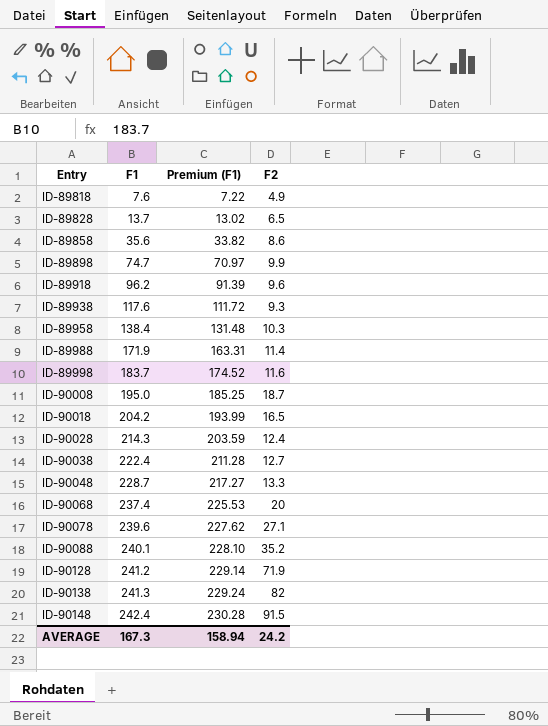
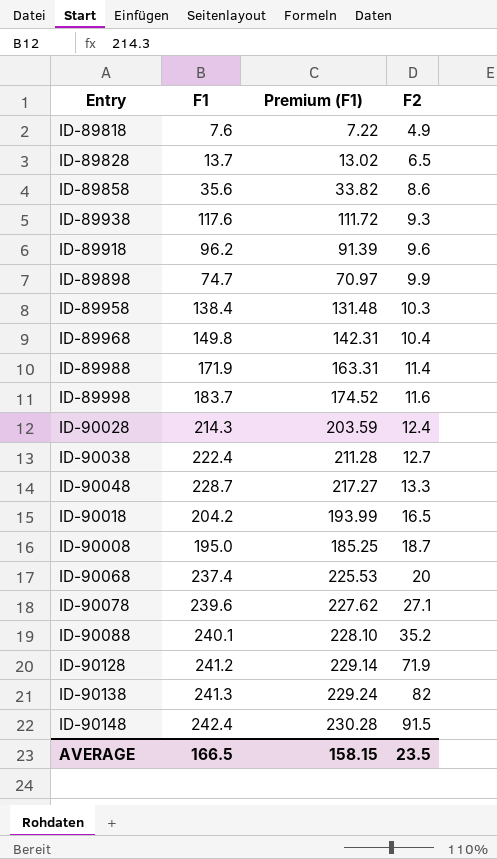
row order: Entry ascending -> F2 ascending
row ID-89968: none -> 149.8 | 142.31 | 10.4
AVERAGE | F1: 167.3 -> 166.5
AVERAGE | Premium (F1): 158.94 -> 158.15
AVERAGE | F2: 24.2 -> 23.5

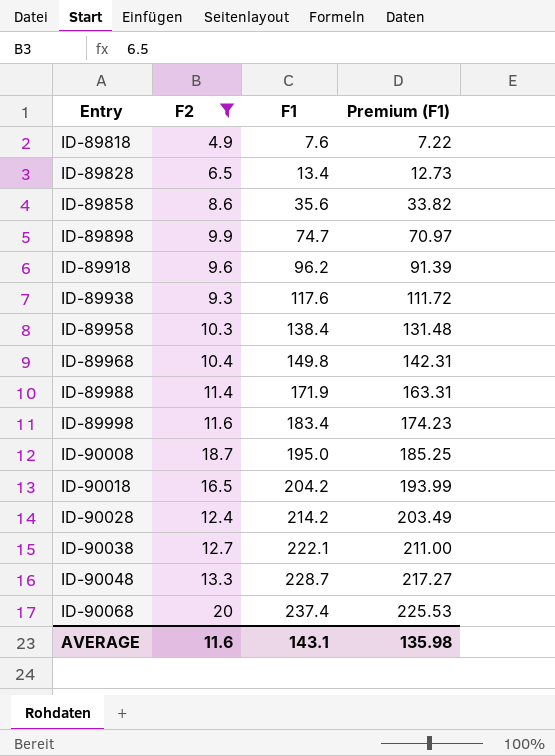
filter: none -> F2 <= 20
row order: F2 ascending -> Entry ascending
column F2 | position: 4 -> 2
ID-89828 | F1: 13.7 -> 13.4
ID-89828 | Premium (F1): 13.02 -> 12.73
ID-89998 | F1: 183.7 -> 183.4
ID-89998 | Premium (F1): 174.52 -> 174.23
ID-90028 | F1: 214.3 -> 214.2
ID-90028 | Premium (F1): 203.59 -> 203.49
ID-90038 | F1: 222.4 -> 222.1
ID-90038 | Premium (F1): 211.28 -> 211.00
AVERAGE | F2: 23.5 -> 11.6
AVERAGE | F1: 166.5 -> 143.1
AVERAGE | Premium (F1): 158.15 -> 135.98

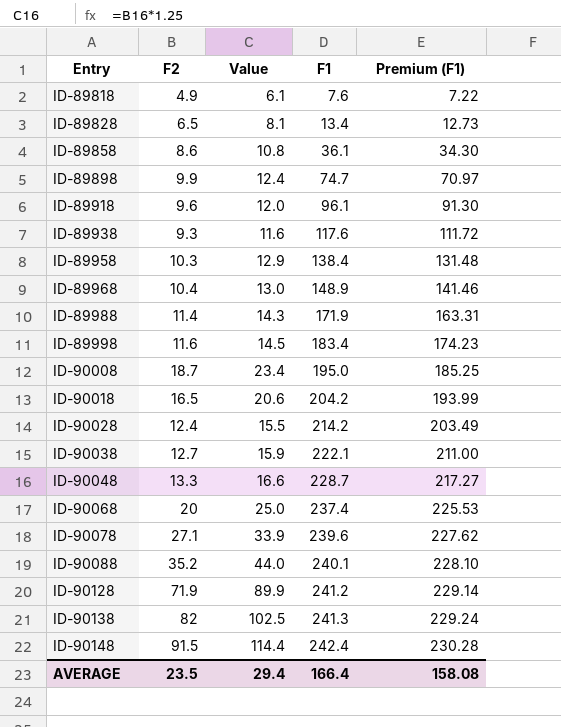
filter: F2 <= 20 -> none
column Value | formula: none -> [F2] * 1.25
ID-89858 | F1: 35.6 -> 36.1
ID-89858 | Premium (F1): 33.82 -> 34.30
ID-89918 | F1: 96.2 -> 96.1
ID-89918 | Premium (F1): 91.39 -> 91.30
ID-89968 | F1: 149.8 -> 148.9
ID-89968 | Premium (F1): 142.31 -> 141.46
AVERAGE | F2: 11.6 -> 23.5
AVERAGE | F1: 143.1 -> 166.4
AVERAGE | Premium (F1): 135.98 -> 158.08

